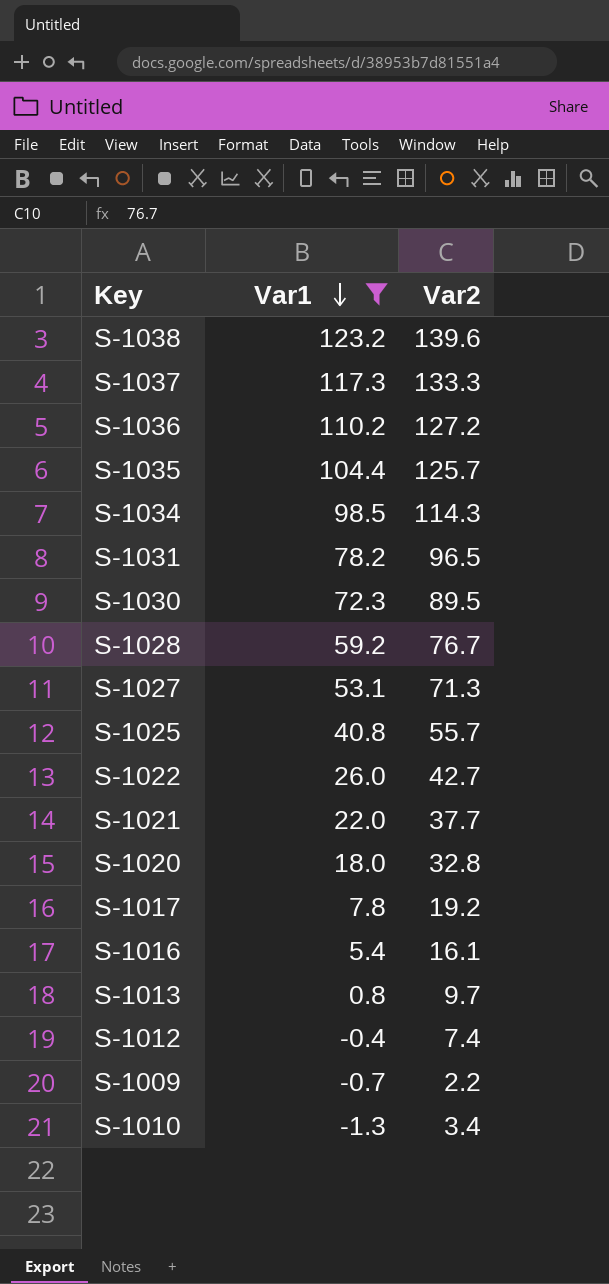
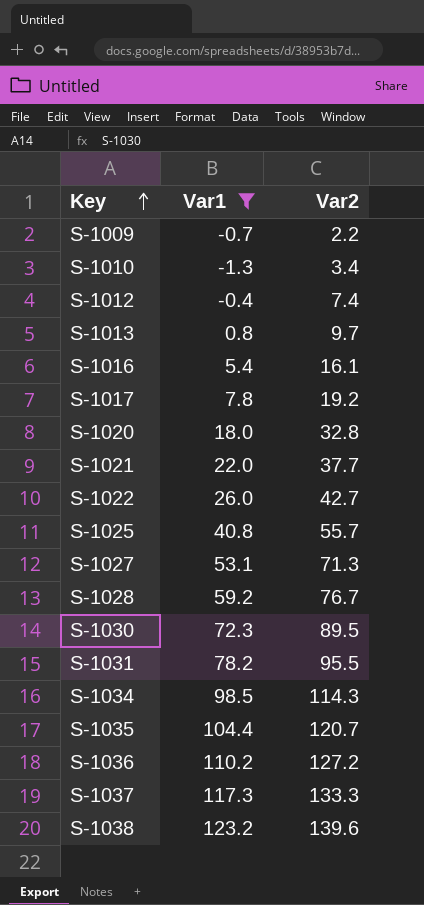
row order: Var1 descending -> Key ascending
S-1031 | Var2: 96.5 -> 95.5
S-1035 | Var2: 125.7 -> 120.7

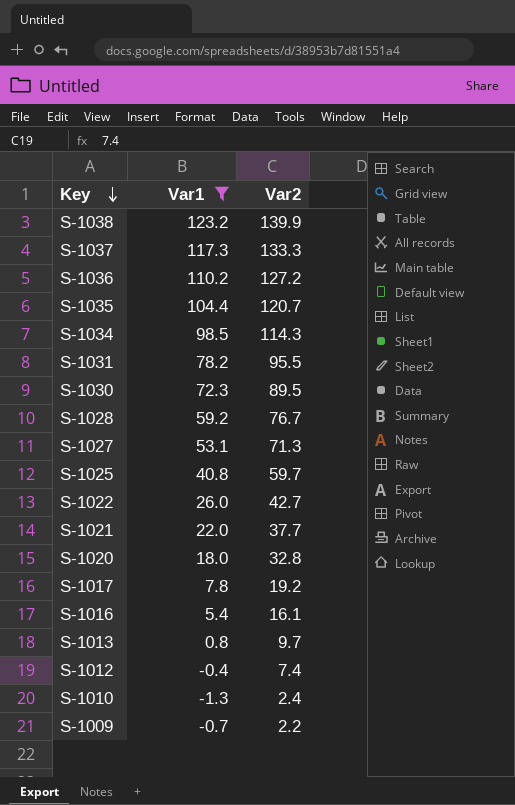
row order: Key ascending -> Key descending
S-1038 | Var2: 139.6 -> 139.9
S-1025 | Var2: 55.7 -> 59.7
S-1010 | Var2: 3.4 -> 2.4

